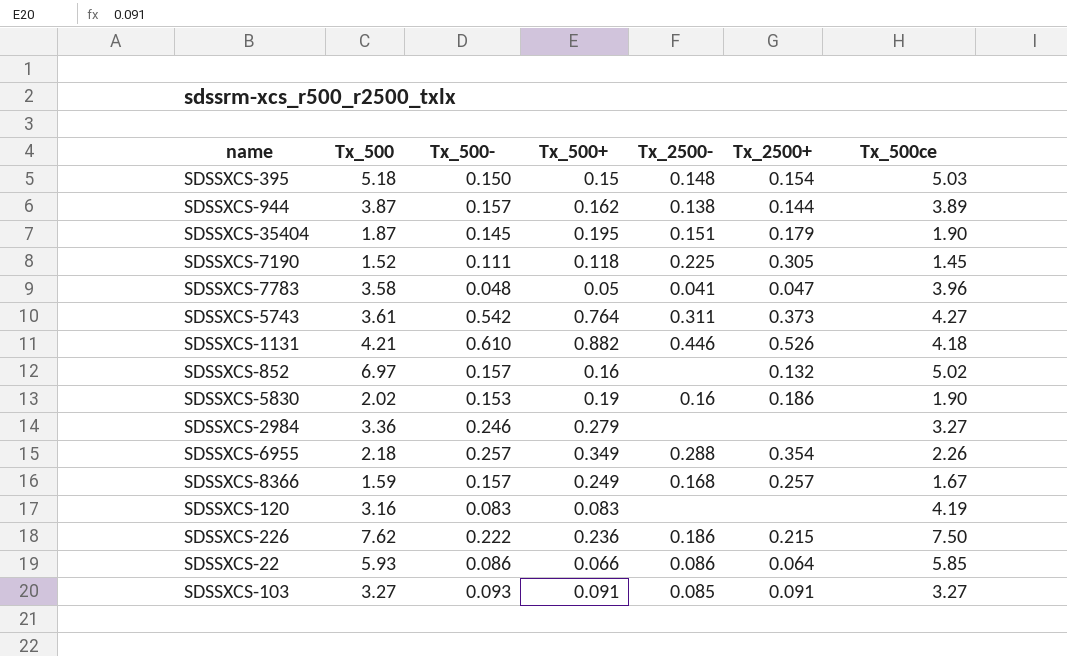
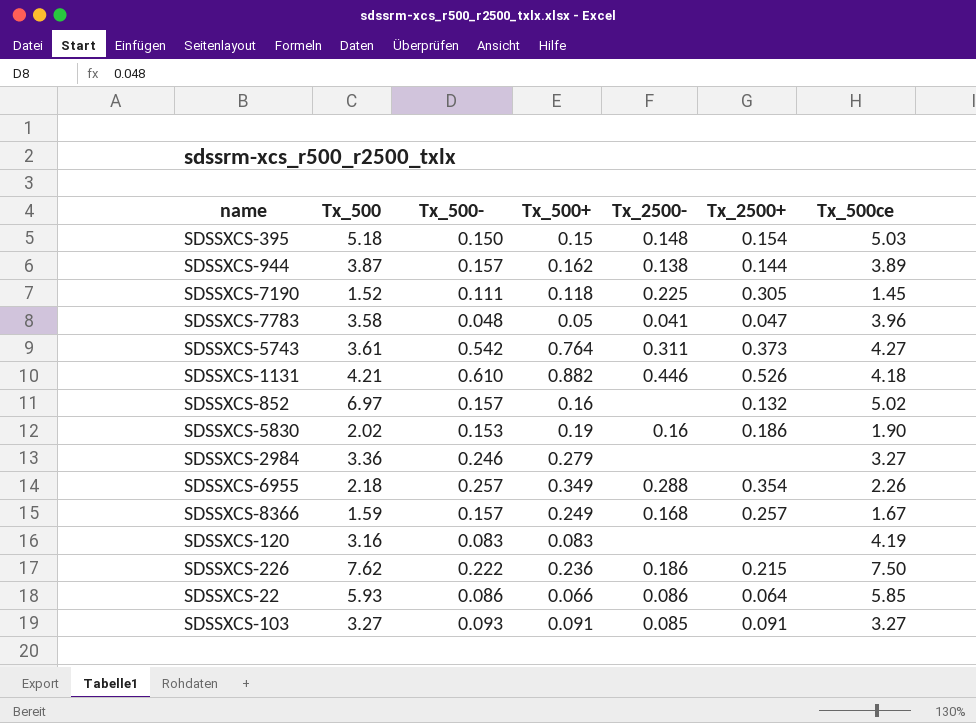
row SDSSXCS-35404: 1.87 | 0.145 | 0.195 | 0.151 | 0.179 | 1.90 -> none

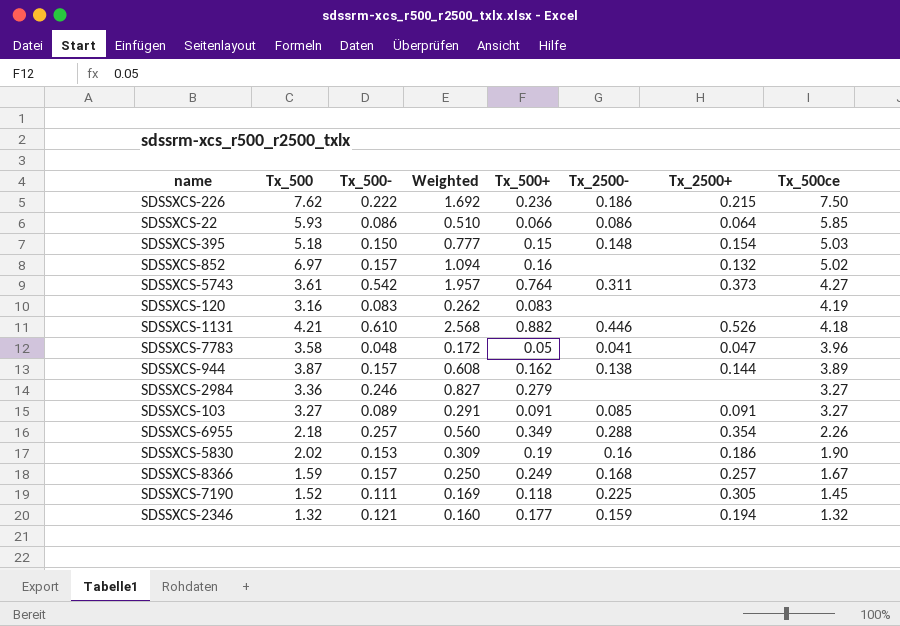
row order: none -> Tx_500ce descending
column Weighted | formula: none -> [Tx_500] * [Tx_500-]
SDSSXCS-103 | Tx_500-: 0.093 -> 0.089
row SDSSXCS-2346: none -> 1.32 | 0.121 | 0.160 | 0.177 | 0.159 | 0.194 | 1.32

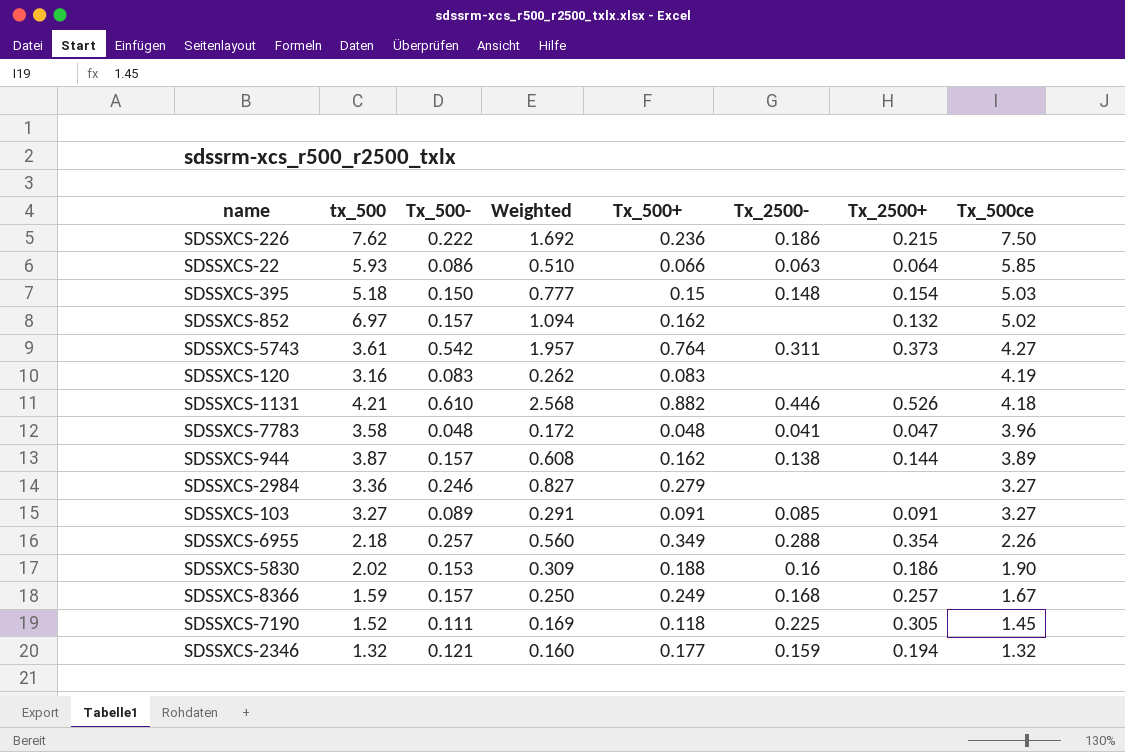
column name: Tx_500 -> tx_500
SDSSXCS-22 | Tx_2500-: 0.086 -> 0.063
SDSSXCS-852 | Tx_500+: 0.16 -> 0.162
SDSSXCS-7783 | Tx_500+: 0.05 -> 0.048
SDSSXCS-5830 | Tx_500+: 0.19 -> 0.188

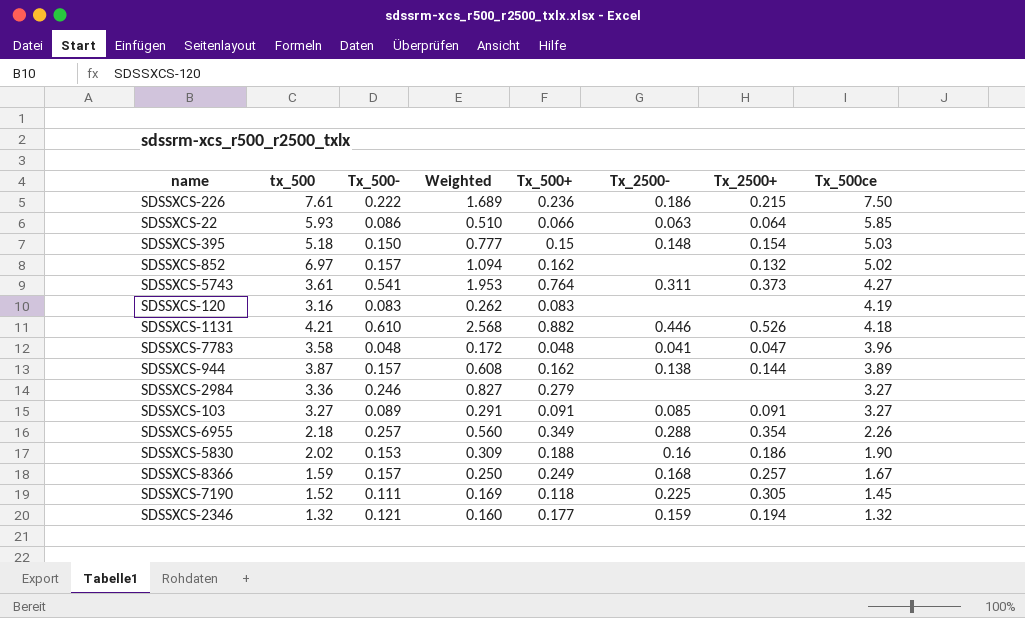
SDSSXCS-226 | tx_500: 7.62 -> 7.61
SDSSXCS-226 | Weighted: 1.692 -> 1.689
SDSSXCS-5743 | Tx_500-: 0.542 -> 0.541
SDSSXCS-5743 | Weighted: 1.957 -> 1.953

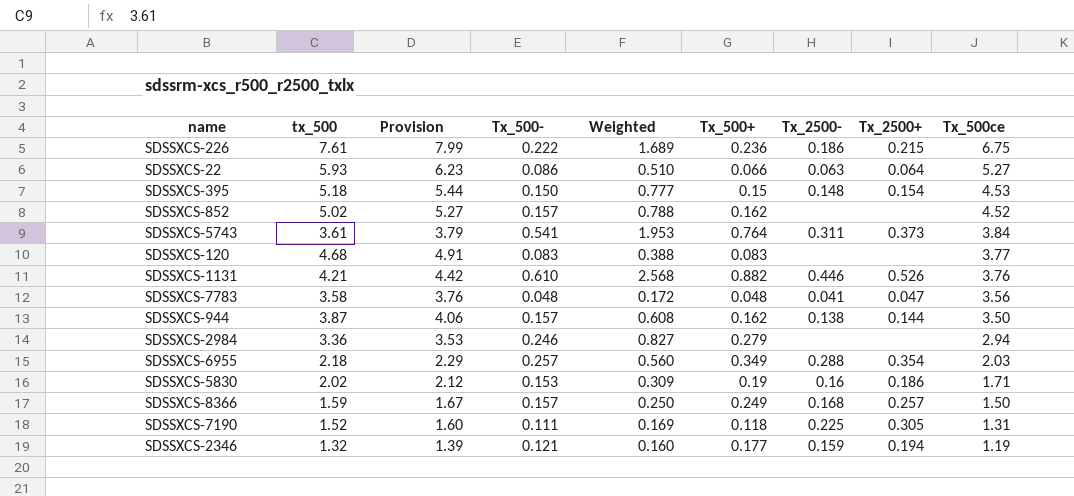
column Provision | formula: none -> [tx_500] * 1.05
row SDSSXCS-103: 3.27 | 0.089 | 0.291 | 0.091 | 0.085 | 0.091 | 3.27 -> none
SDSSXCS-226 | Tx_500ce: 7.50 -> 6.75
SDSSXCS-22 | Tx_500ce: 5.85 -> 5.27
SDSSXCS-395 | Tx_500ce: 5.03 -> 4.53
SDSSXCS-852 | tx_500: 6.97 -> 5.02
SDSSXCS-852 | Weighted: 1.094 -> 0.788
SDSSXCS-852 | Tx_2500+: 0.132 -> none
SDSSXCS-852 | Tx_500ce: 5.02 -> 4.52
SDSSXCS-5743 | Tx_500ce: 4.27 -> 3.84
SDSSXCS-120 | tx_500: 3.16 -> 4.68
SDSSXCS-120 | Weighted: 0.262 -> 0.388
SDSSXCS-120 | Tx_500ce: 4.19 -> 3.77
SDSSXCS-1131 | Tx_500ce: 4.18 -> 3.76
SDSSXCS-7783 | Tx_500ce: 3.96 -> 3.56
SDSSXCS-944 | Tx_500ce: 3.89 -> 3.50
SDSSXCS-2984 | Tx_500ce: 3.27 -> 2.94
SDSSXCS-6955 | Tx_500ce: 2.26 -> 2.03
SDSSXCS-5830 | Tx_500+: 0.188 -> 0.19
SDSSXCS-5830 | Tx_500ce: 1.90 -> 1.71
SDSSXCS-8366 | Tx_500ce: 1.67 -> 1.50
SDSSXCS-7190 | Tx_500ce: 1.45 -> 1.31
SDSSXCS-2346 | Tx_500ce: 1.32 -> 1.19

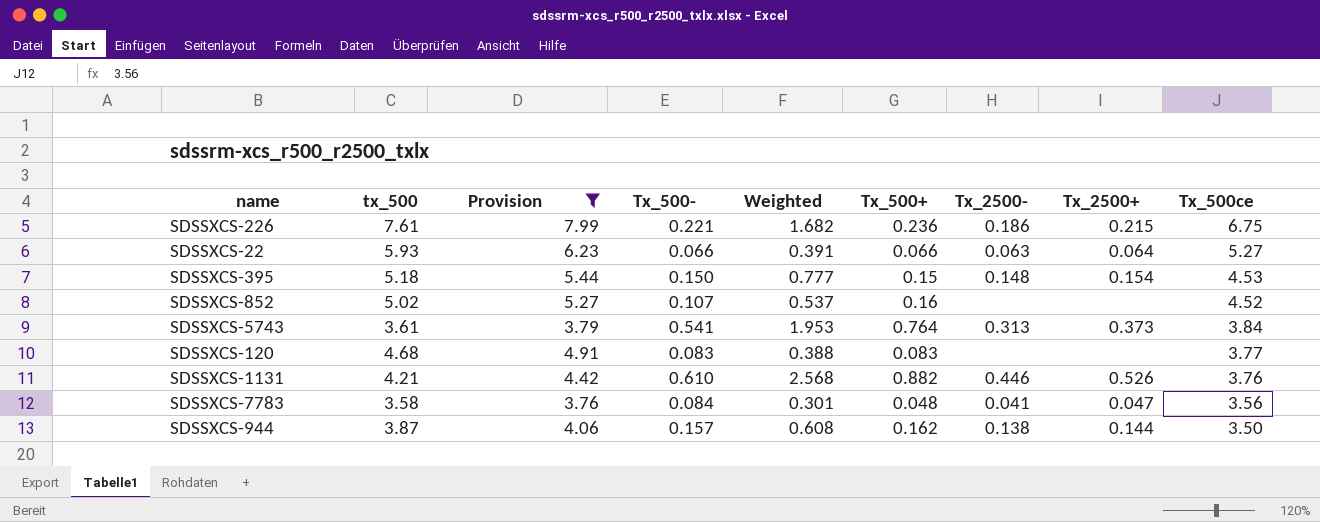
filter: none -> Provision >= 3.76
SDSSXCS-226 | Tx_500-: 0.222 -> 0.221
SDSSXCS-226 | Weighted: 1.689 -> 1.682
SDSSXCS-22 | Tx_500-: 0.086 -> 0.066
SDSSXCS-22 | Weighted: 0.510 -> 0.391
SDSSXCS-852 | Tx_500-: 0.157 -> 0.107
SDSSXCS-852 | Weighted: 0.788 -> 0.537
SDSSXCS-852 | Tx_500+: 0.162 -> 0.16
SDSSXCS-5743 | Tx_2500-: 0.311 -> 0.313
SDSSXCS-7783 | Tx_500-: 0.048 -> 0.084
SDSSXCS-7783 | Weighted: 0.172 -> 0.301

